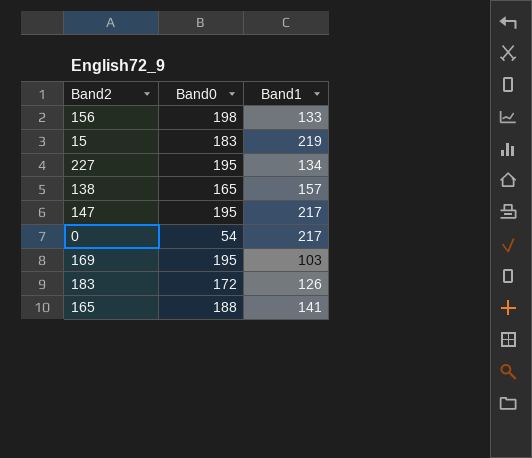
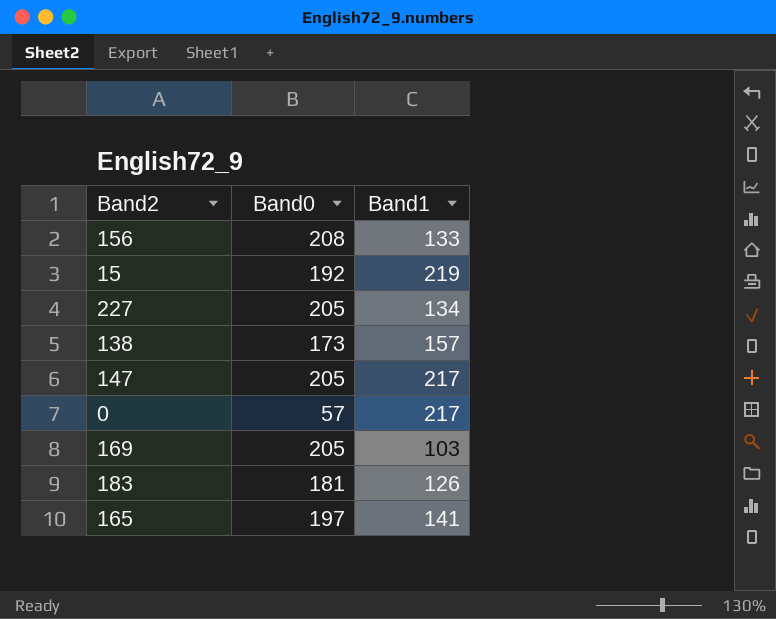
156 | Band0: 198 -> 208
15 | Band0: 183 -> 192
227 | Band0: 195 -> 205
138 | Band0: 165 -> 173
147 | Band0: 195 -> 205
0 | Band0: 54 -> 57
169 | Band0: 195 -> 205
183 | Band0: 172 -> 181
165 | Band0: 188 -> 197

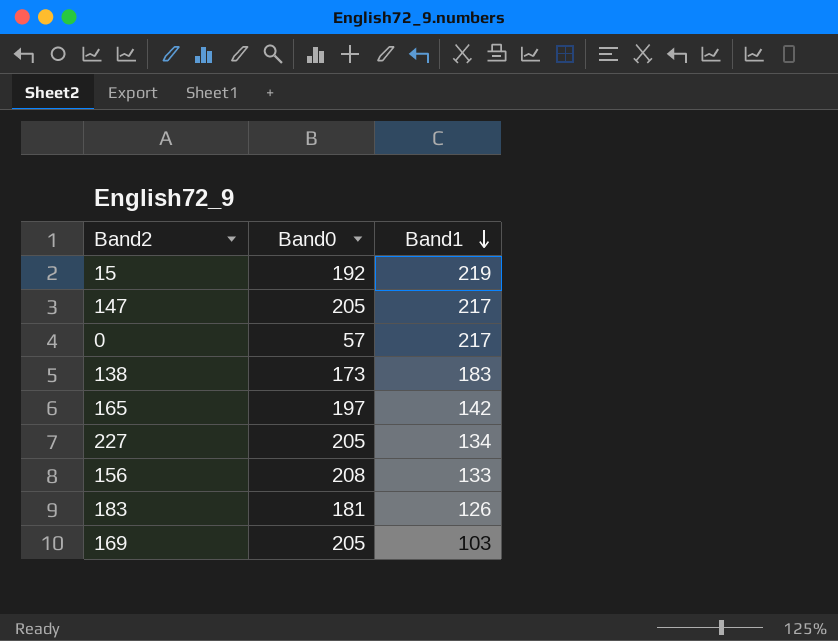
row order: none -> Band1 descending
138 | Band1: 157 -> 183
165 | Band1: 141 -> 142

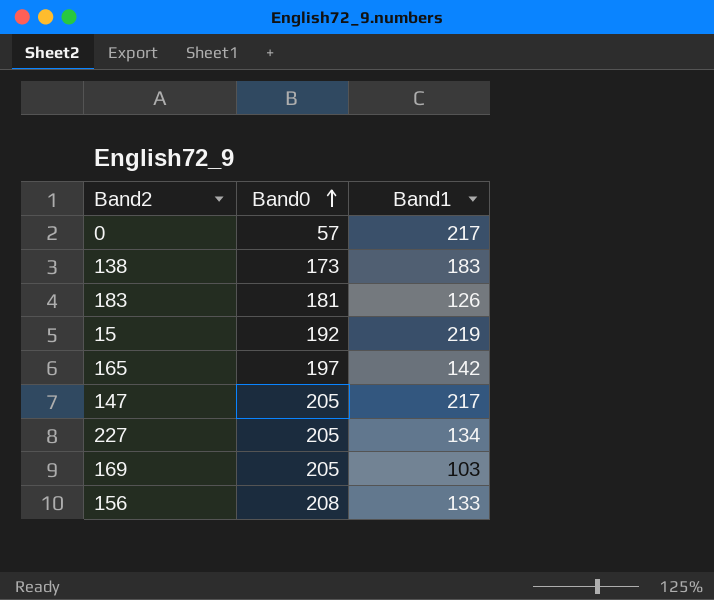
row order: Band1 descending -> Band0 ascending

